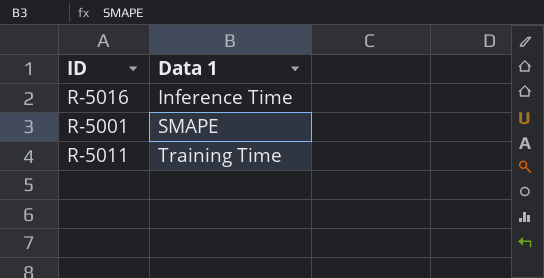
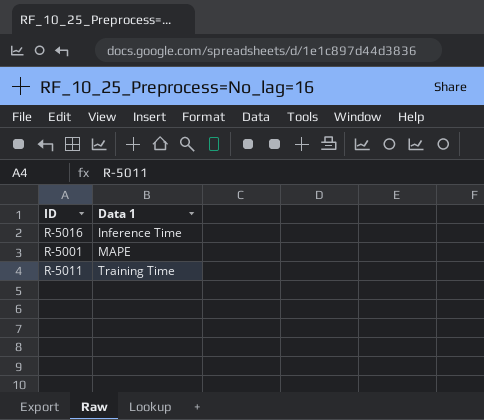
R-5001 | Data 1: SMAPE -> MAPE

